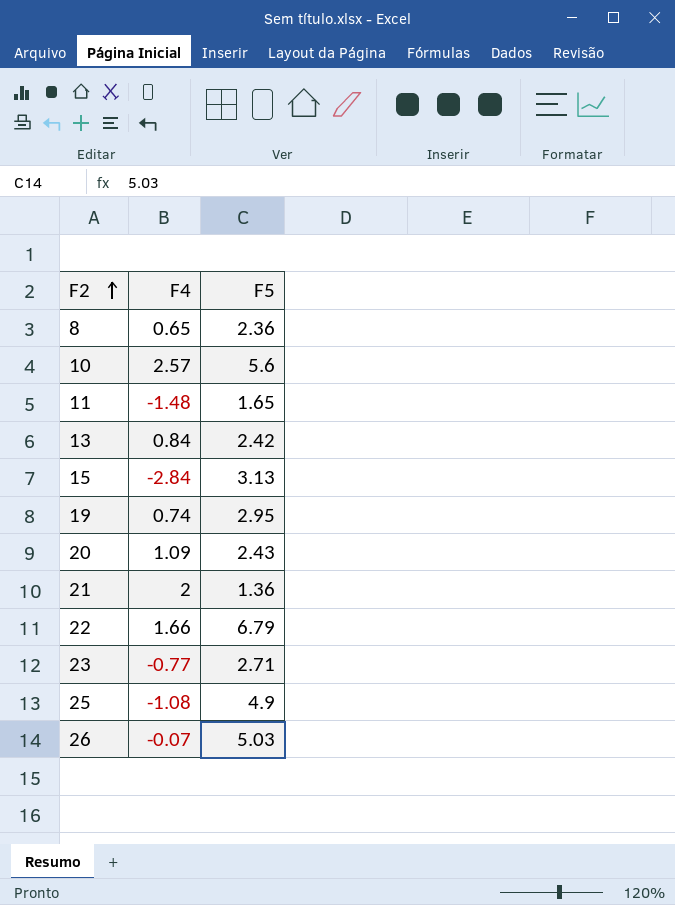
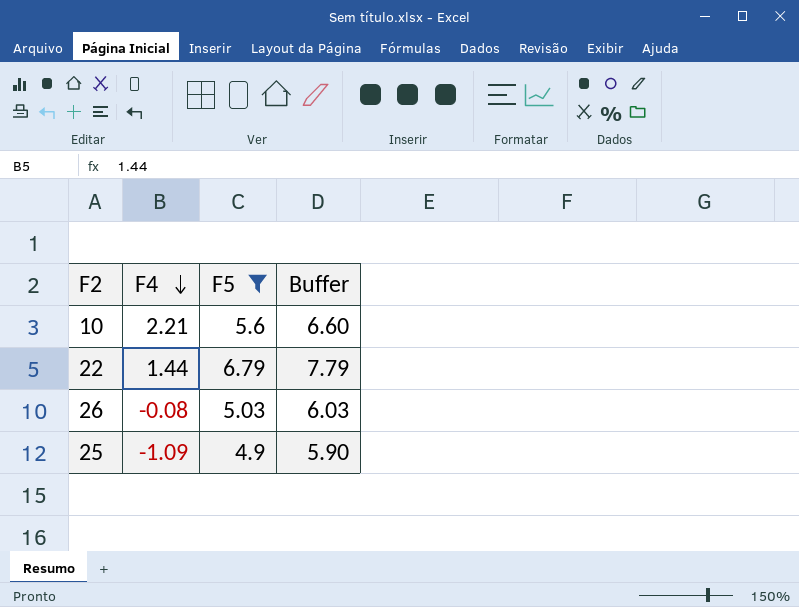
filter: none -> F5 >= 4.9
row order: F2 ascending -> F4 descending
column Buffer | formula: none -> [F5] + 1
10 | F4: 2.57 -> 2.21
22 | F4: 1.66 -> 1.44
26 | F4: -0.07 -> -0.08
25 | F4: -1.08 -> -1.09

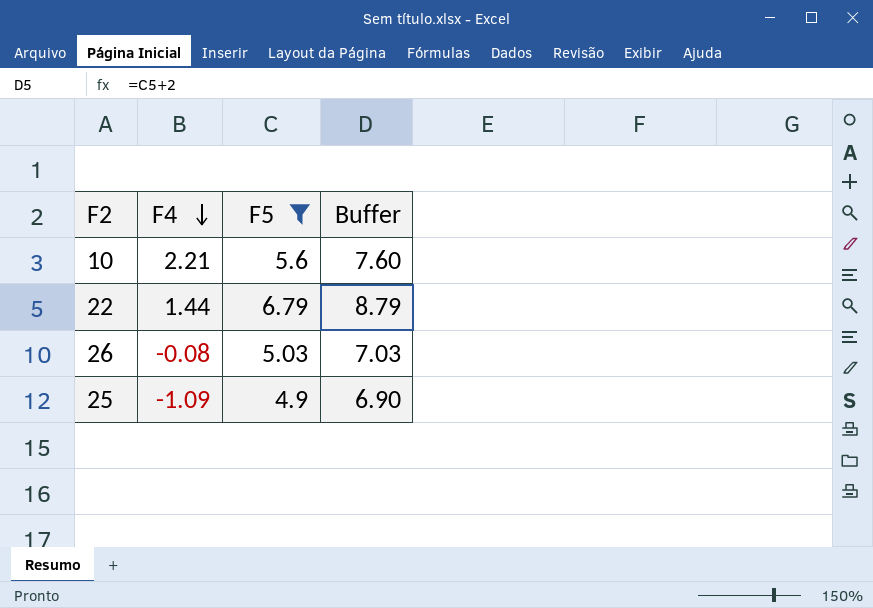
column Buffer | formula: [F5] + 1 -> [F5] + 2

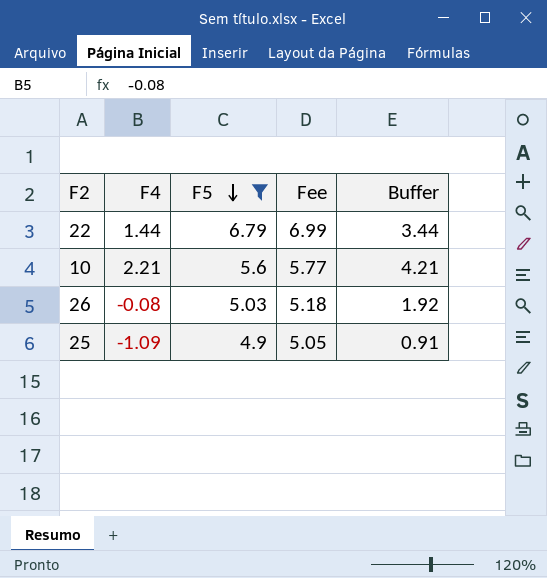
row order: F4 descending -> F5 descending
column Fee | formula: none -> [F5] * 1.03
column Buffer | formula: [F5] + 2 -> [F4] + 2

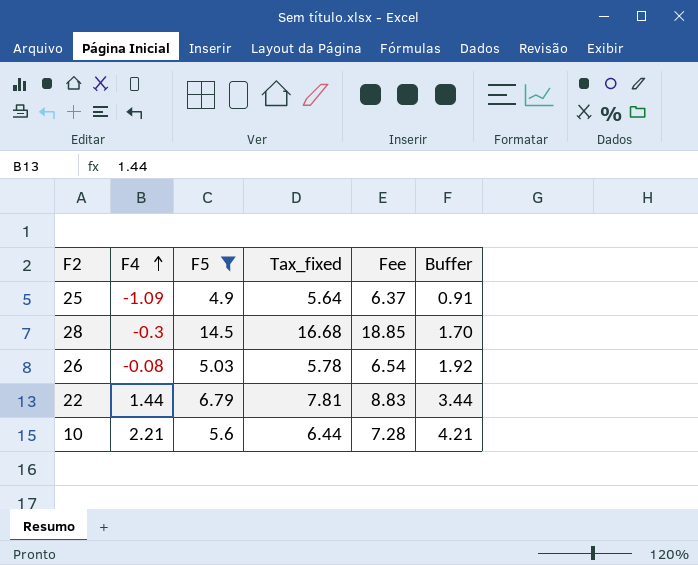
row order: F5 descending -> F4 ascending
column Tax_fixed | formula: none -> [F5] * 1.15
column Fee | formula: [F5] * 1.03 -> [F5] * 1.3
row 28: none -> -0.3 | 14.5 | 16.68 | 18.85 | 1.70

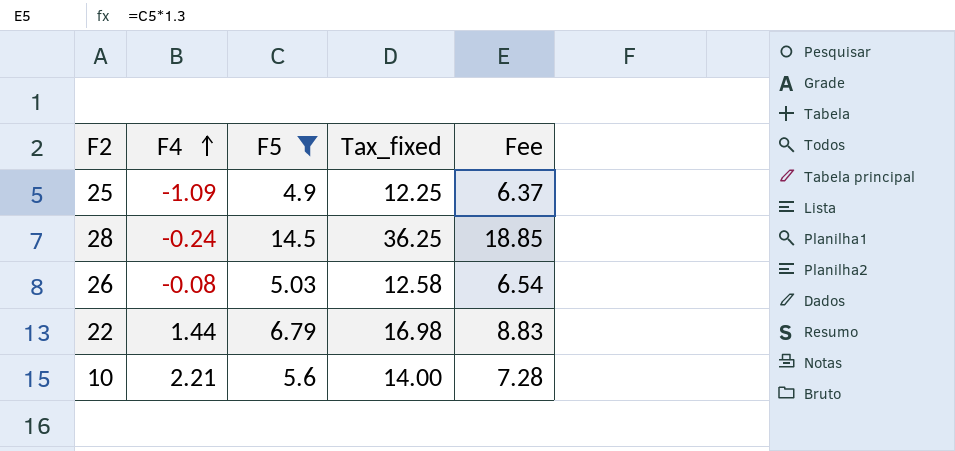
column Buffer | formula: [F4] + 2 -> none
column Tax_fixed | formula: [F5] * 1.15 -> [F5] * 2.5
28 | F4: -0.3 -> -0.24

